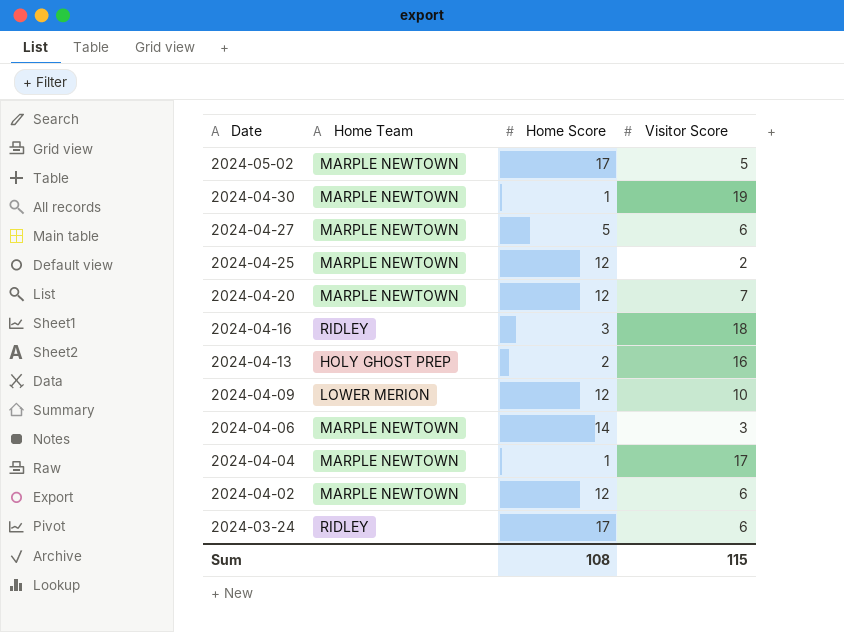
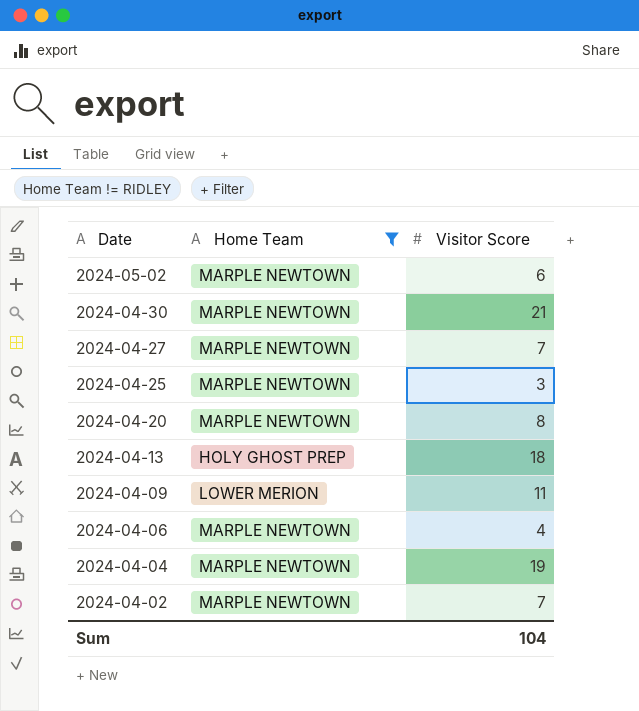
filter: none -> Home Team != RIDLEY
column Home Score | position: 3 -> none
2024-05-02 | Visitor Score: 5 -> 6
2024-04-30 | Visitor Score: 19 -> 21
2024-04-27 | Visitor Score: 6 -> 7
2024-04-25 | Visitor Score: 2 -> 3
2024-04-20 | Visitor Score: 7 -> 8
2024-04-13 | Visitor Score: 16 -> 18
2024-04-09 | Visitor Score: 10 -> 11
2024-04-06 | Visitor Score: 3 -> 4
2024-04-04 | Visitor Score: 17 -> 19
2024-04-02 | Visitor Score: 6 -> 7
Sum | Visitor Score: 115 -> 104

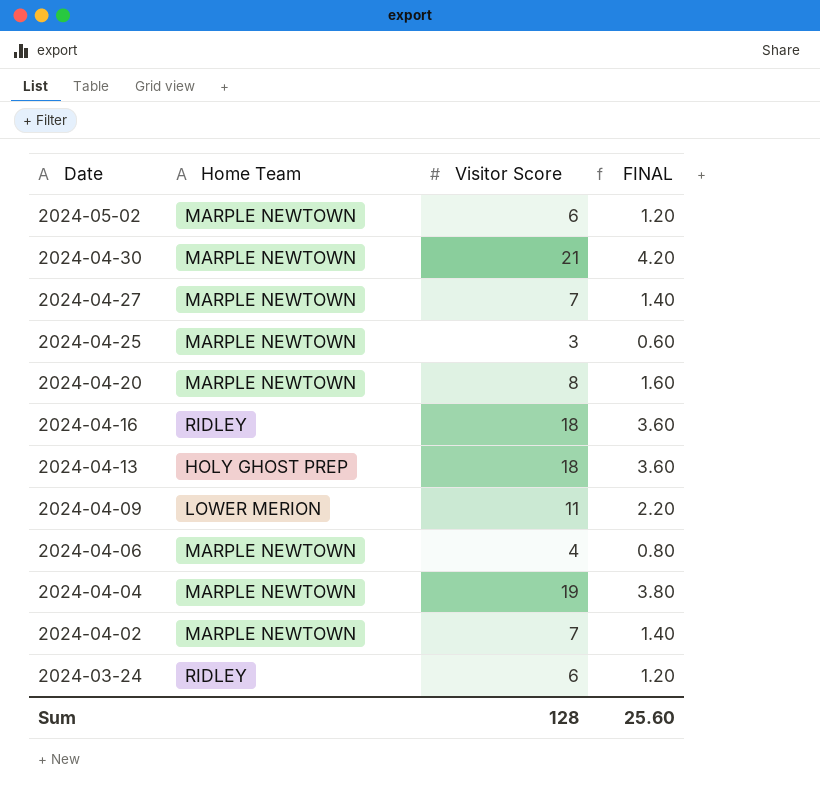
filter: Home Team != RIDLEY -> none
column FINAL | formula: none -> [Visitor Score] * 0.2
Sum | Visitor Score: 104 -> 128

